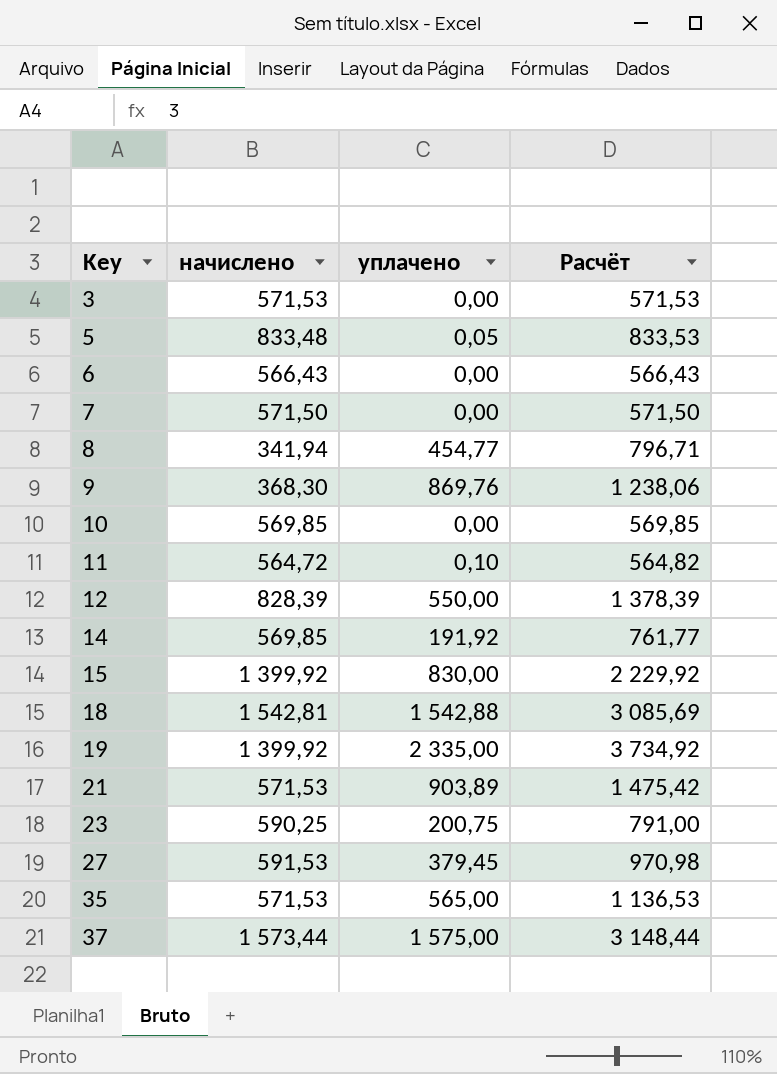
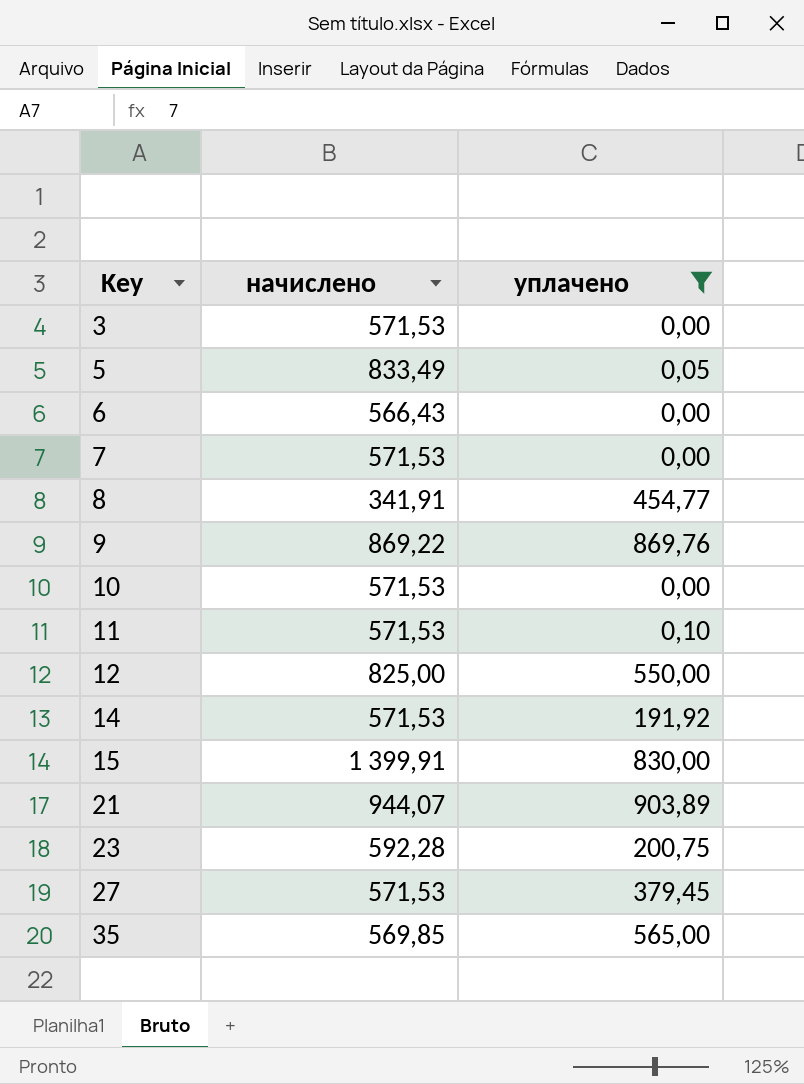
filter: none -> уплачено <= 903,89
column Расчёт | formula: [начислено] + [уплачено] -> none
5 | начислено: 833,48 -> 833,49
7 | начислено: 571,50 -> 571,53
8 | начислено: 341,94 -> 341,91
9 | начислено: 368,30 -> 869,22
10 | начислено: 569,85 -> 571,53
11 | начислено: 564,72 -> 571,53
12 | начислено: 828,39 -> 825,00
14 | начислено: 569,85 -> 571,53
15 | начислено: 1 399,92 -> 1 399,91
21 | начислено: 571,53 -> 944,07
23 | начислено: 590,25 -> 592,28
27 | начислено: 591,53 -> 571,53
35 | начислено: 571,53 -> 569,85

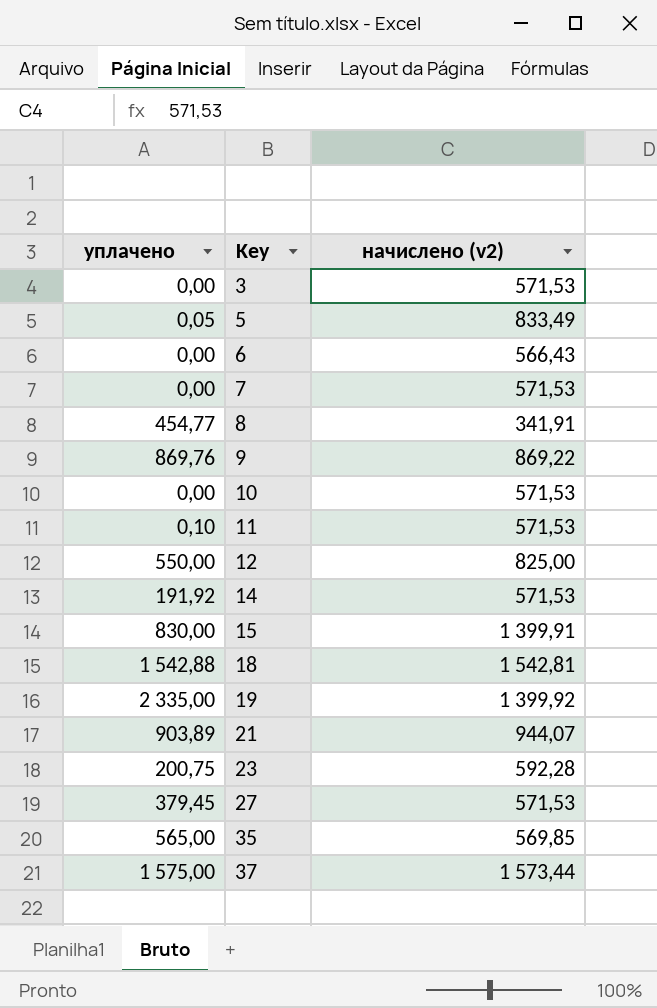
filter: уплачено <= 903,89 -> none
column уплачено | position: 3 -> 1
column name: начислено -> начислено (v2)

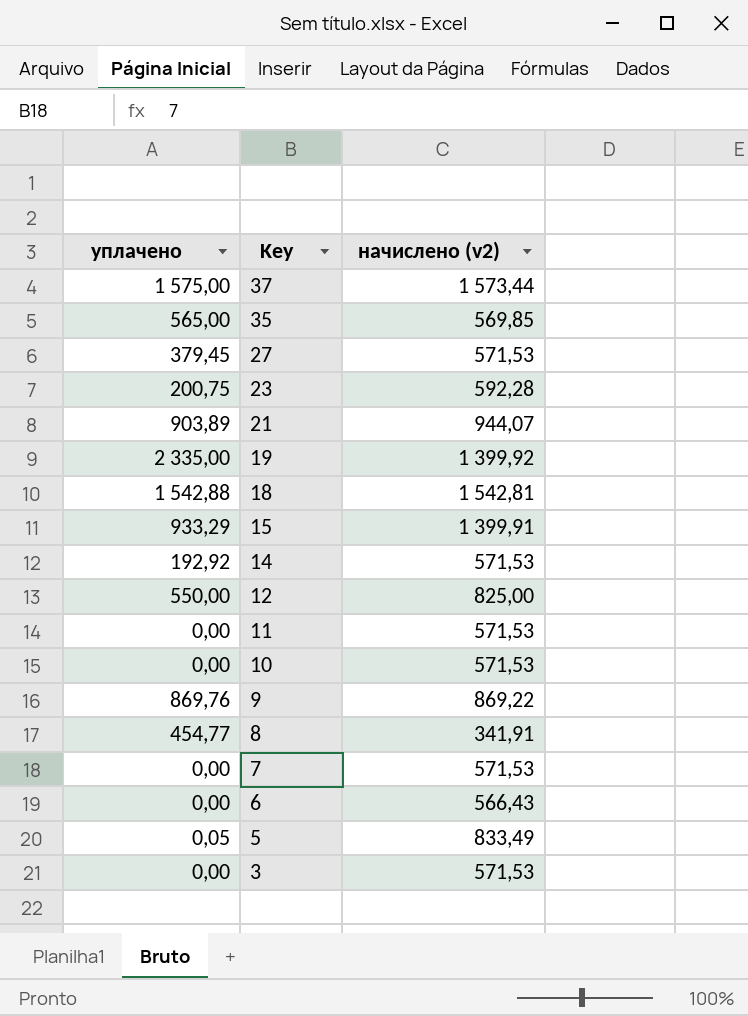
row order: Key ascending -> Key descending
15 | уплачено: 830,00 -> 933,29
14 | уплачено: 191,92 -> 192,92
11 | уплачено: 0,10 -> 0,00

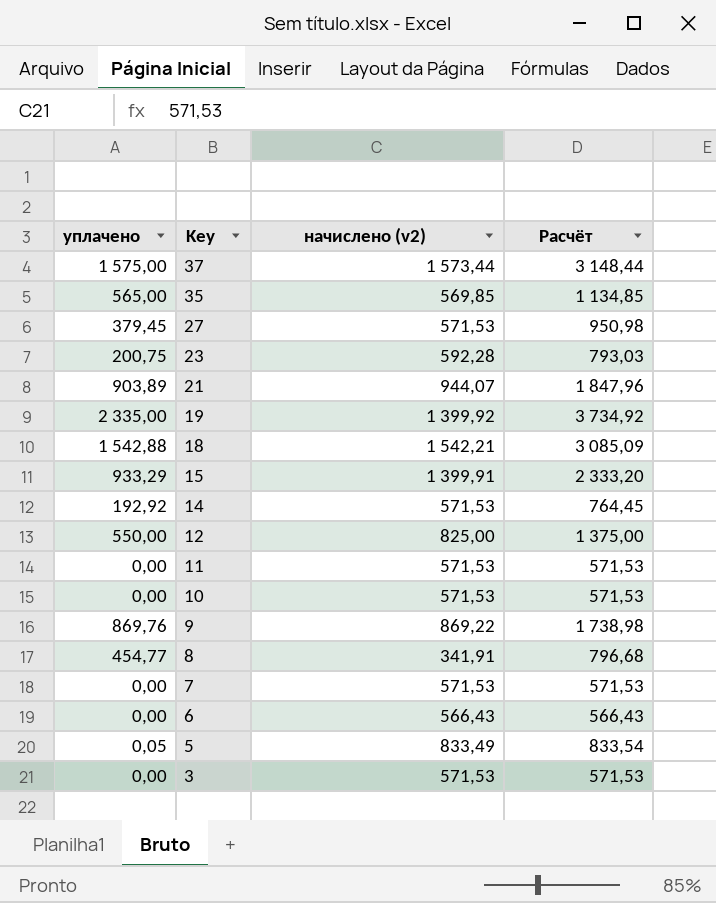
column Расчёт | formula: none -> [уплачено] + [начислено (v2)]
18 | начислено (v2): 1 542,81 -> 1 542,21

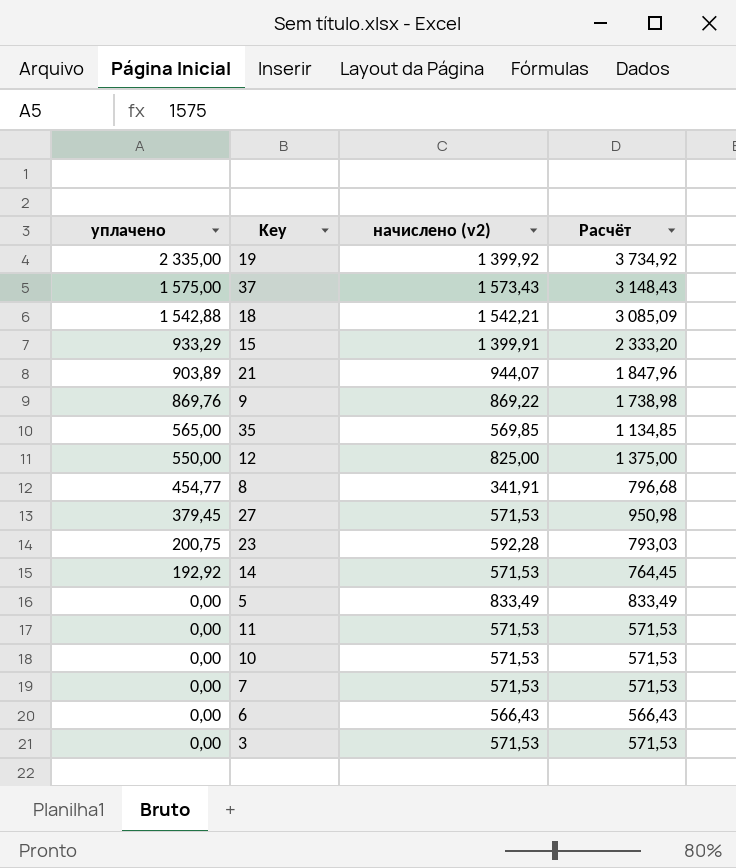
row order: Key descending -> уплачено descending
37 | начислено (v2): 1 573,44 -> 1 573,43
37 | Расчёт: 3 148,44 -> 3 148,43
5 | уплачено: 0,05 -> 0,00
5 | Расчёт: 833,54 -> 833,49

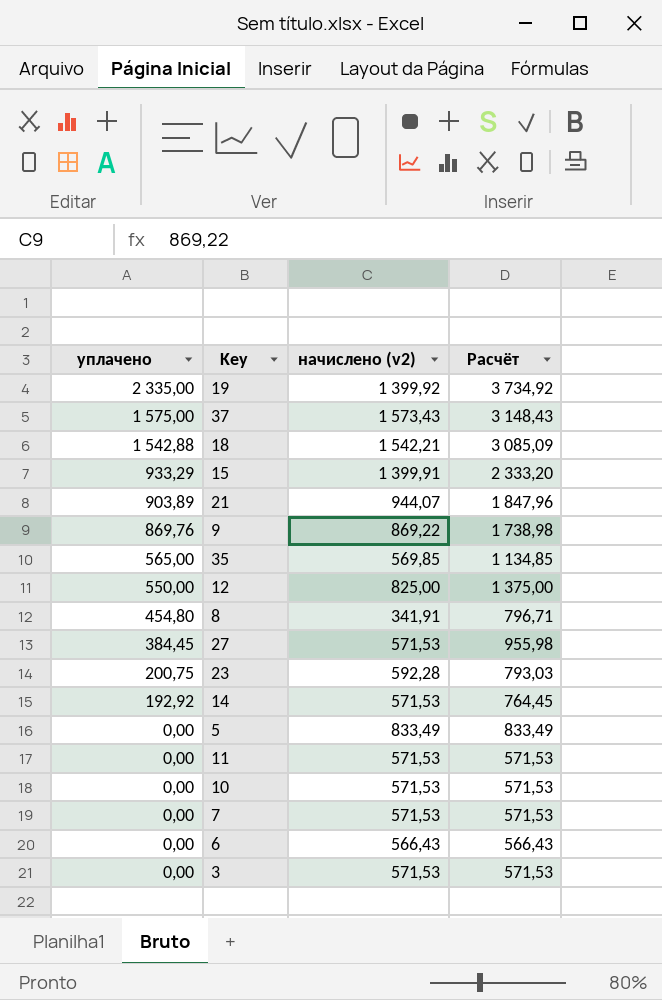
8 | уплачено: 454,77 -> 454,80
8 | Расчёт: 796,68 -> 796,71
27 | уплачено: 379,45 -> 384,45
27 | Расчёт: 950,98 -> 955,98

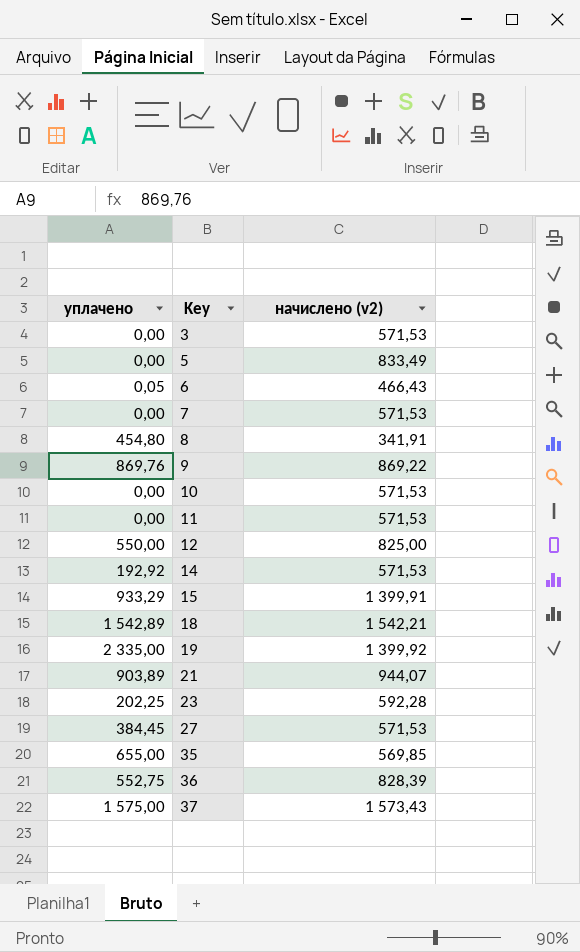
row order: уплачено descending -> Key ascending
column Расчёт | formula: [уплачено] + [начислено (v2)] -> none
6 | уплачено: 0,00 -> 0,05
6 | начислено (v2): 566,43 -> 466,43
18 | уплачено: 1 542,88 -> 1 542,89
23 | уплачено: 200,75 -> 202,25
35 | уплачено: 565,00 -> 655,00
row 36: none -> 552,75 | 828,39

